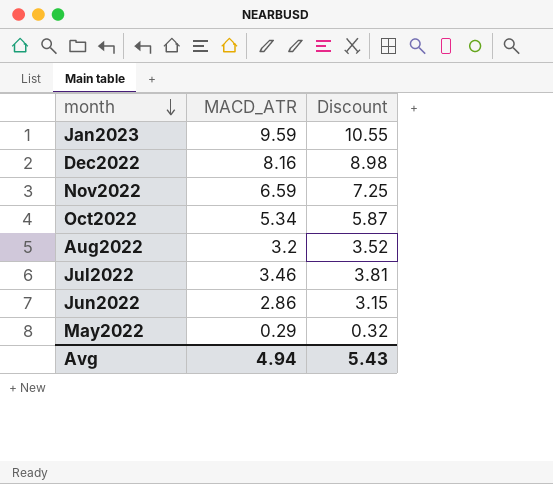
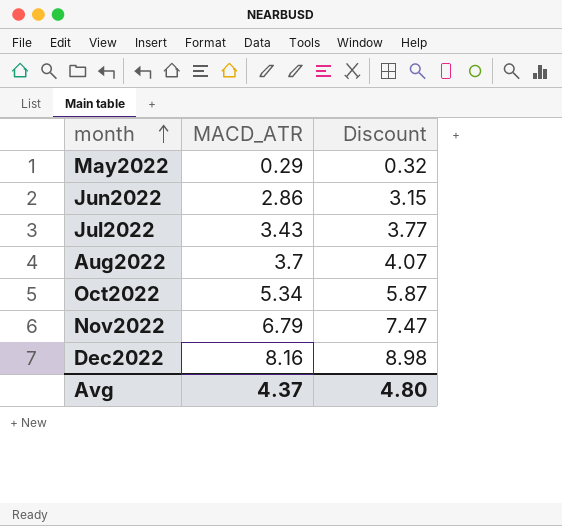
row order: month descending -> month ascending
row Jan2023: 9.59 | 10.55 -> none
Jul2022 | MACD_ATR: 3.46 -> 3.43
Jul2022 | Discount: 3.81 -> 3.77
Aug2022 | MACD_ATR: 3.2 -> 3.7
Aug2022 | Discount: 3.52 -> 4.07
Nov2022 | MACD_ATR: 6.59 -> 6.79
Nov2022 | Discount: 7.25 -> 7.47
Avg | MACD_ATR: 4.94 -> 4.37
Avg | Discount: 5.43 -> 4.80

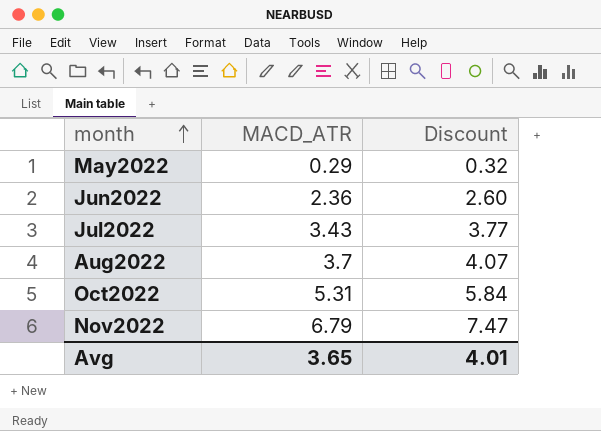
row Dec2022: 8.16 | 8.98 -> none
Jun2022 | MACD_ATR: 2.86 -> 2.36
Jun2022 | Discount: 3.15 -> 2.60
Oct2022 | MACD_ATR: 5.34 -> 5.31
Oct2022 | Discount: 5.87 -> 5.84
Avg | MACD_ATR: 4.37 -> 3.65
Avg | Discount: 4.80 -> 4.01

